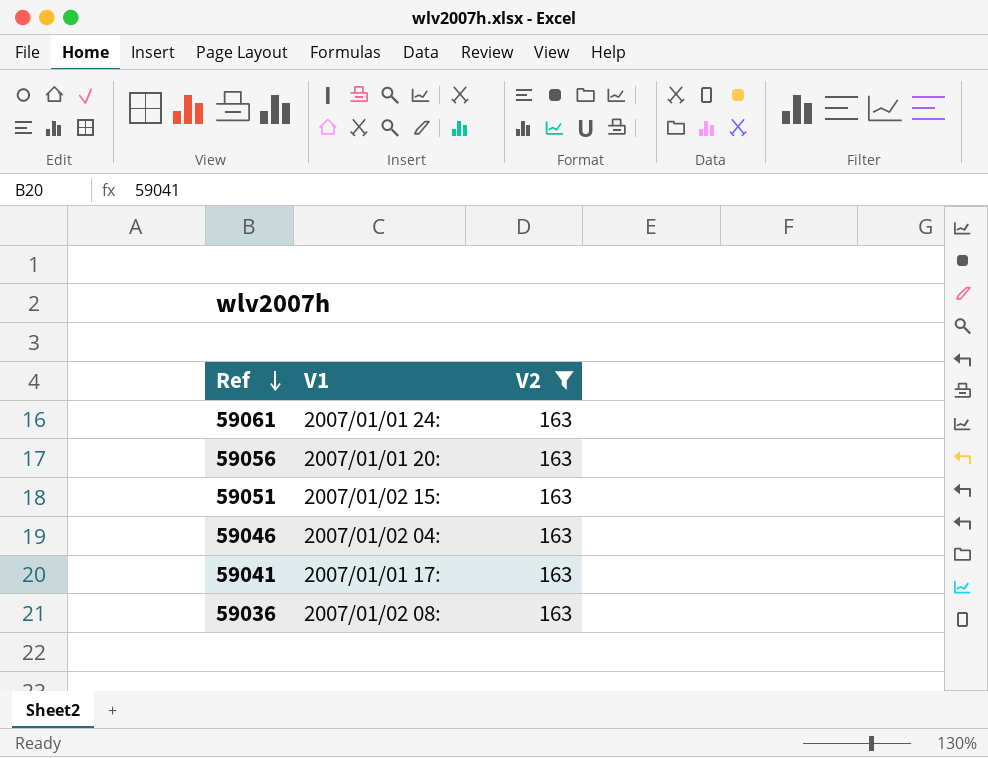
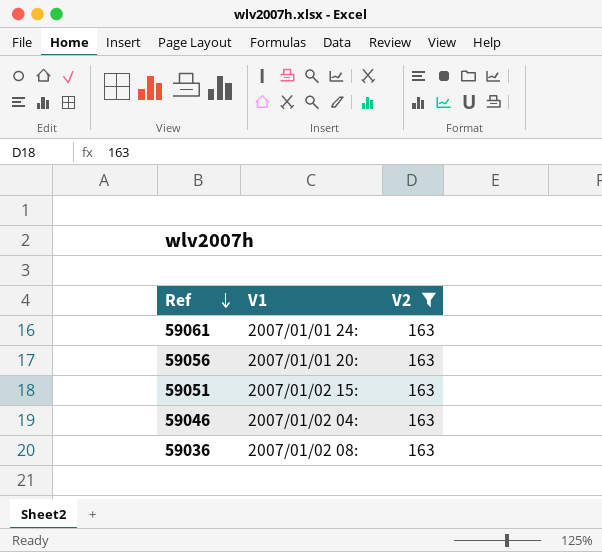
row 59041: 2007/01/01 17: | 163 -> none

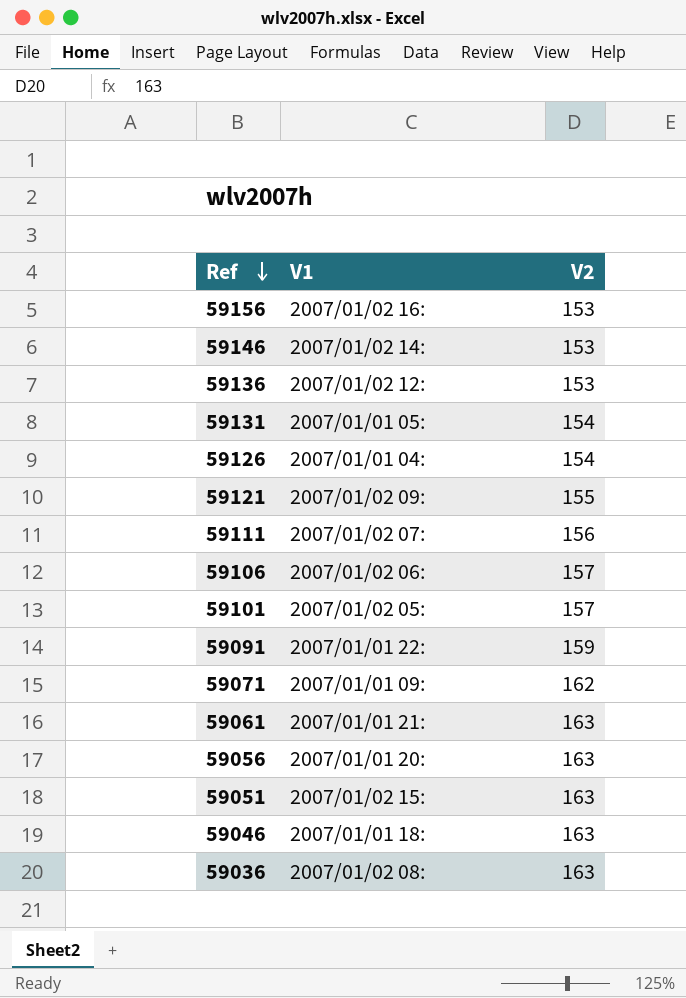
filter: V2 = 163 -> none
59061 | V1: 2007/01/01 24: -> 2007/01/01 21:
59046 | V1: 2007/01/02 04: -> 2007/01/01 18:

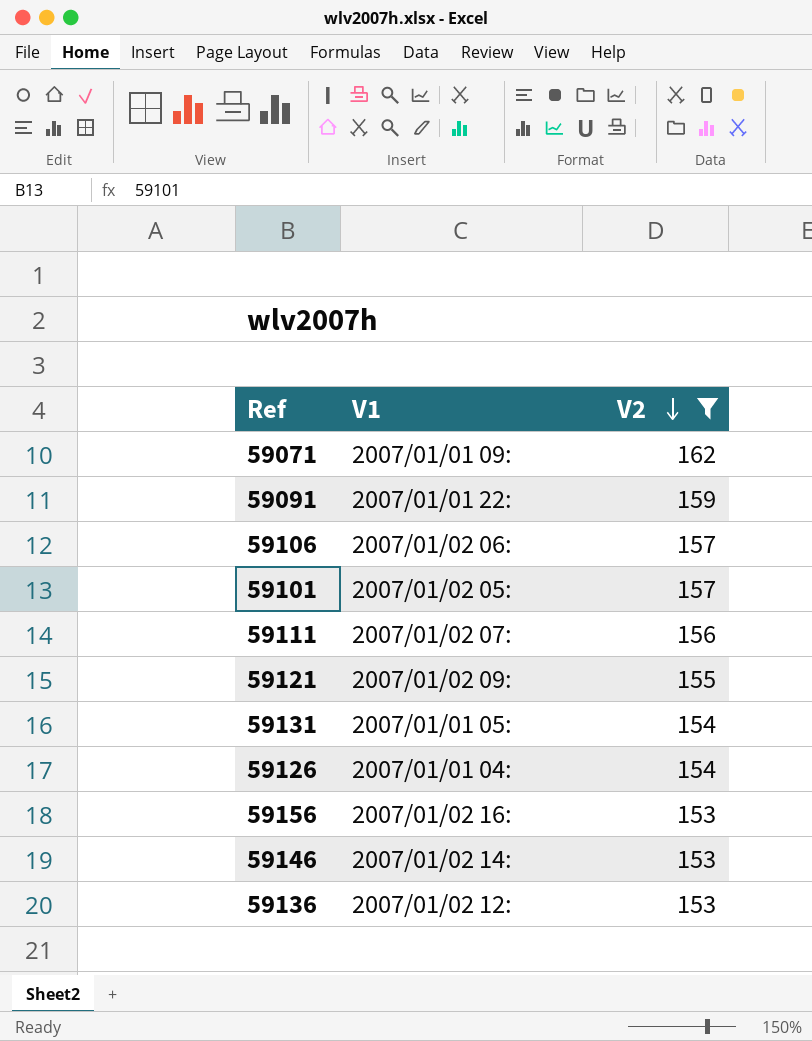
filter: none -> V2 != 163
row order: Ref descending -> V2 descending

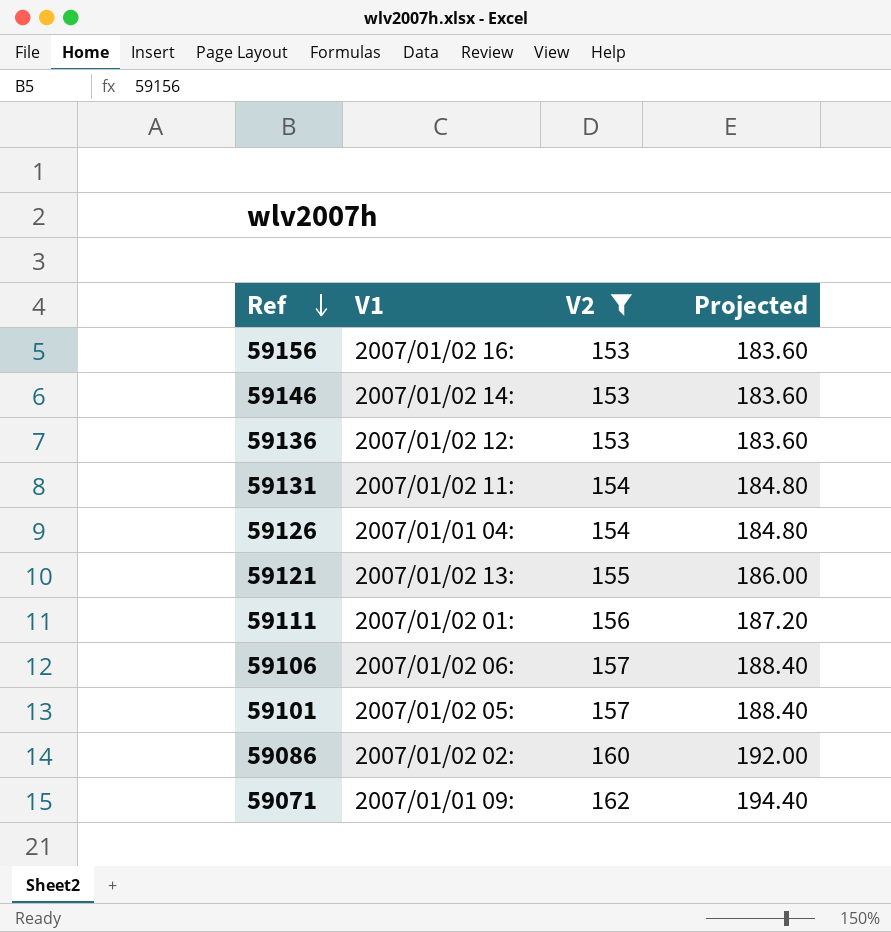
row order: V2 descending -> Ref descending
column Projected | formula: none -> [V2] * 1.2
row 59091: 2007/01/01 22: | 159 -> none
59131 | V1: 2007/01/01 05: -> 2007/01/02 11:
59121 | V1: 2007/01/02 09: -> 2007/01/02 13:
59111 | V1: 2007/01/02 07: -> 2007/01/02 01:
row 59086: none -> 2007/01/02 02: | 160 | 192.00

